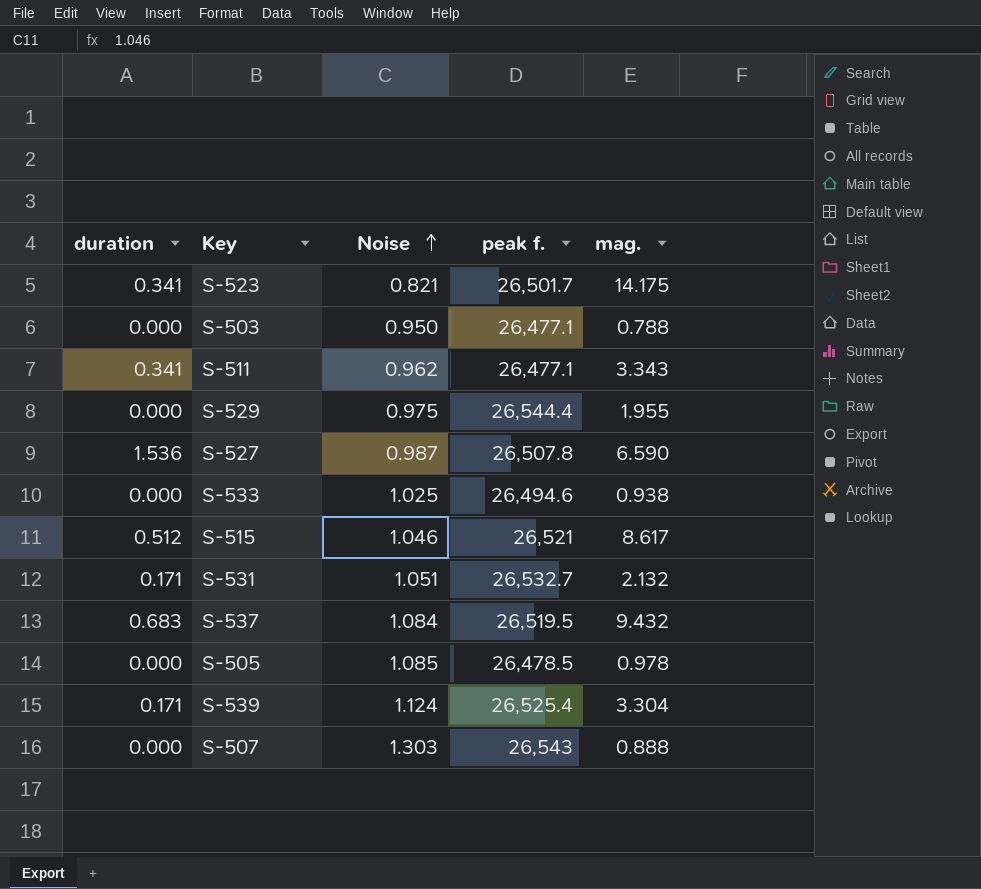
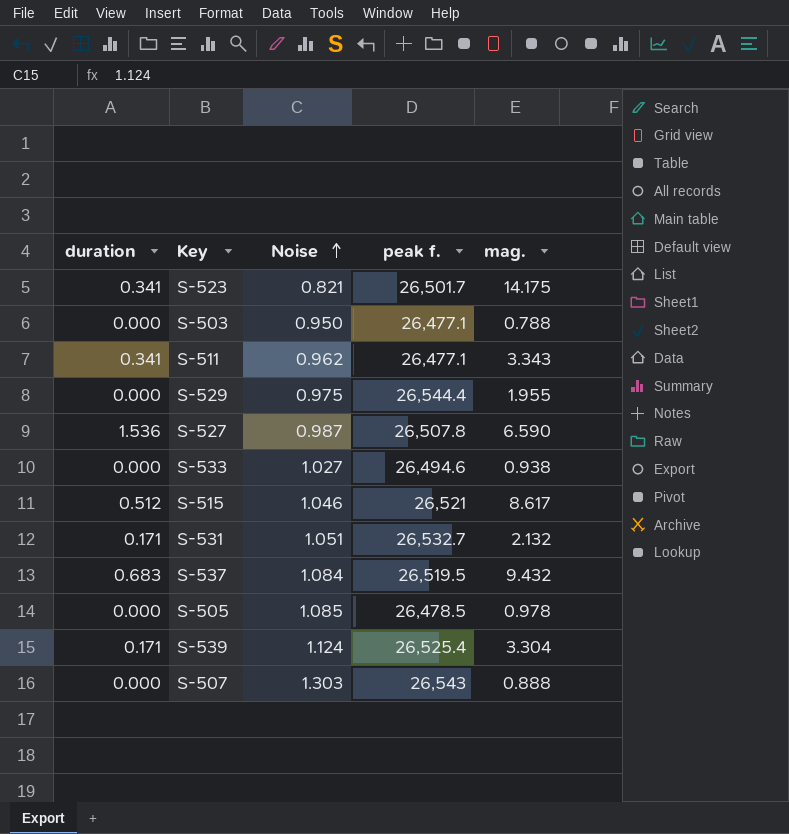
S-533 | Noise: 1.025 -> 1.027

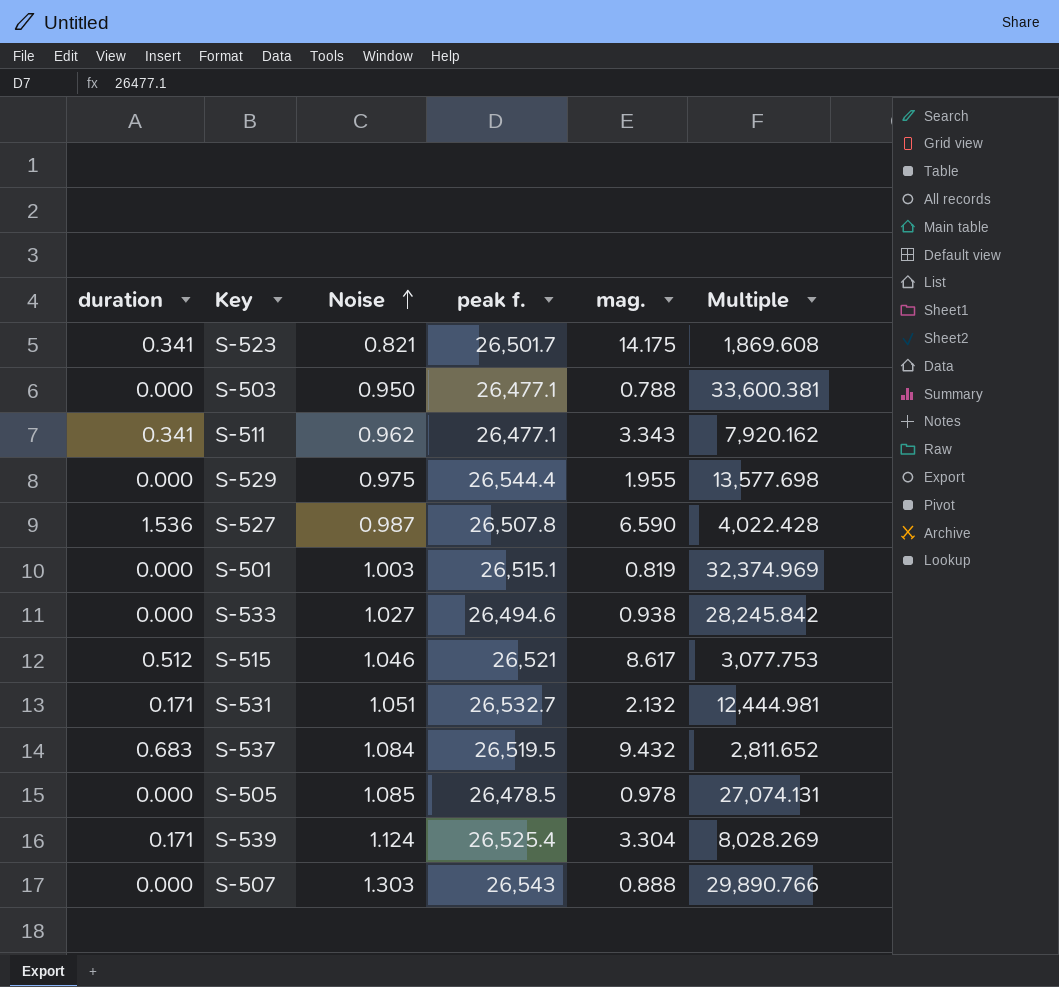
column Multiple | formula: none -> [peak f.] / [mag.]
row S-501: none -> 0.000 | 1.003 | 26,515.1 | 0.819 | 32,374.969

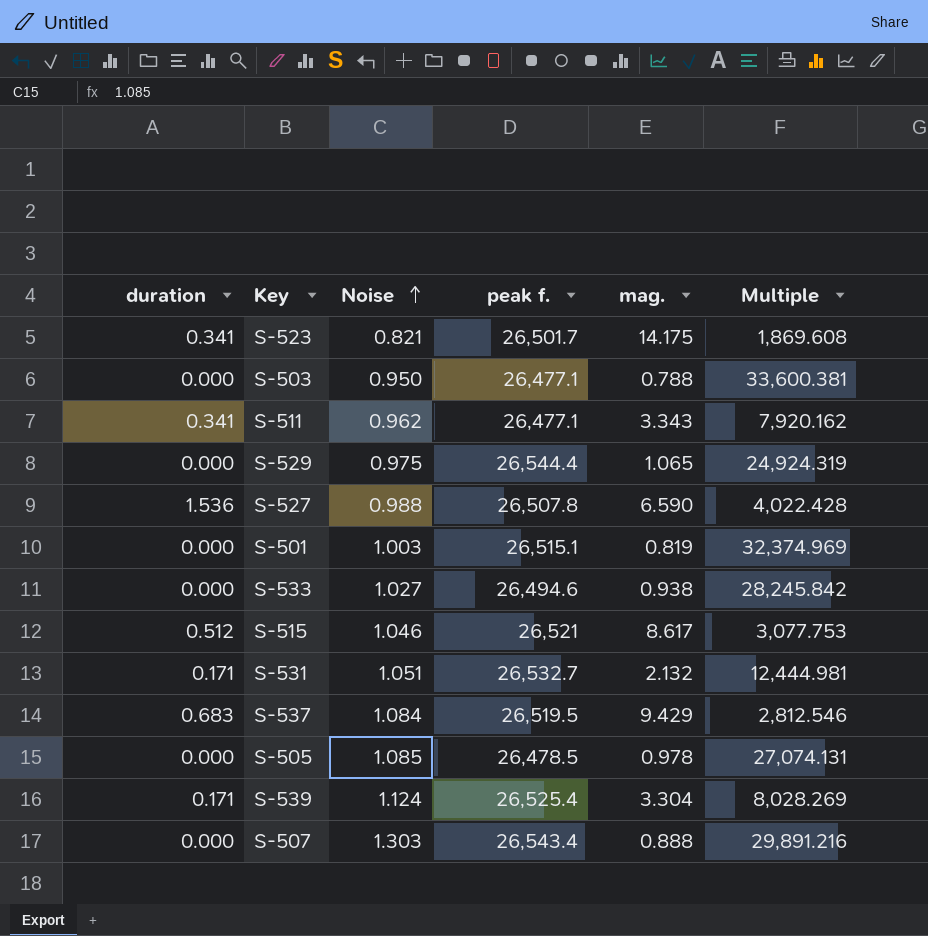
S-529 | mag.: 1.955 -> 1.065
S-529 | Multiple: 13,577.698 -> 24,924.319
S-527 | Noise: 0.987 -> 0.988
S-537 | mag.: 9.432 -> 9.429
S-537 | Multiple: 2,811.652 -> 2,812.546
S-507 | peak f.: 26,543 -> 26,543.4
S-507 | Multiple: 29,890.766 -> 29,891.216

